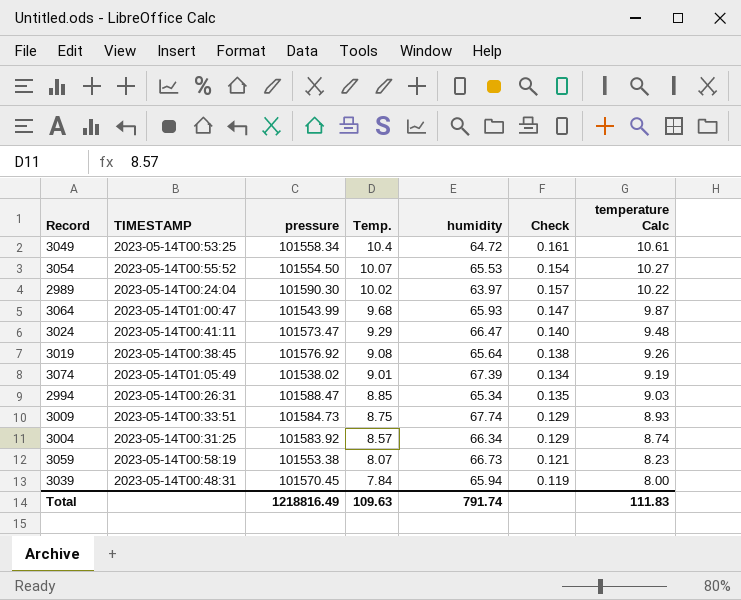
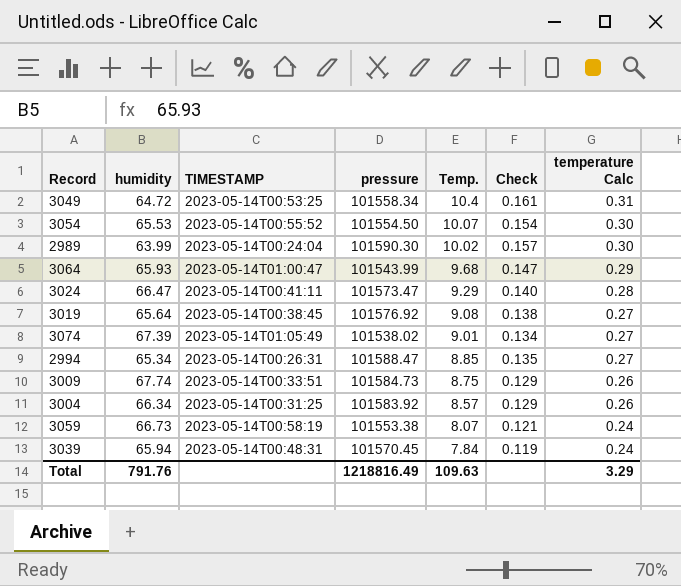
column humidity | position: 5 -> 2
column temperature Calc | formula: [Temp.] * 1.02 -> [Temp.] * 0.03
2989 | humidity: 63.97 -> 63.99
Total | humidity: 791.74 -> 791.76
Total | temperature Calc: 111.83 -> 3.29

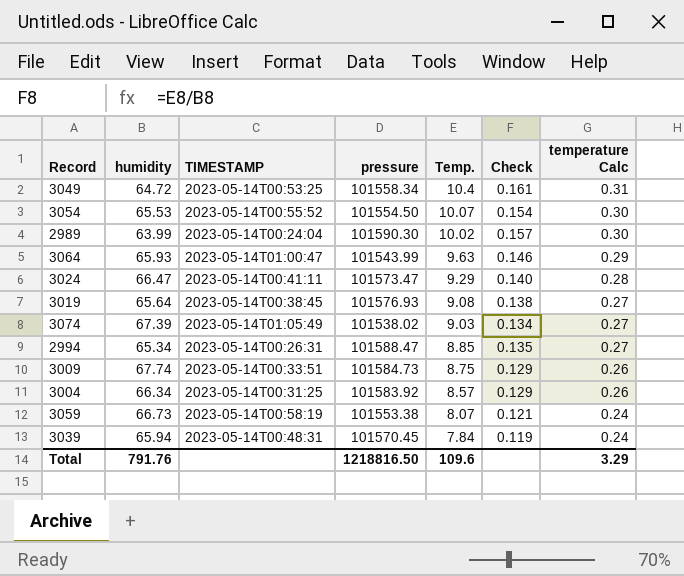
3064 | Temp.: 9.68 -> 9.63
3064 | Check: 0.147 -> 0.146
3019 | pressure: 101576.92 -> 101576.93
3074 | Temp.: 9.01 -> 9.03
Total | pressure: 1218816.49 -> 1218816.50
Total | Temp.: 109.63 -> 109.6

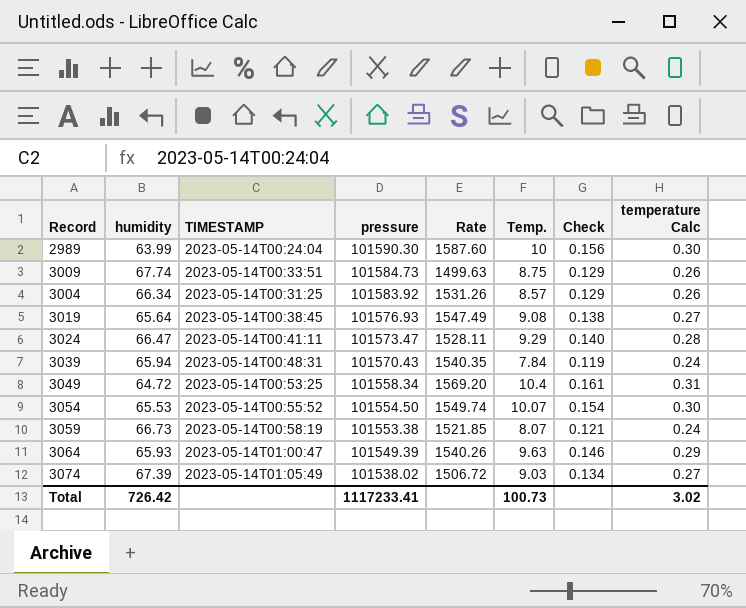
row order: Temp. descending -> pressure descending
column Rate | formula: none -> [pressure] / [humidity]
row 2994: 65.34 | 2023-05-14T00:26:31 | 101588.47 | 8.85 | 0.135 | 0.27 -> none
2989 | Temp.: 10.02 -> 10
2989 | Check: 0.157 -> 0.156
3039 | pressure: 101570.45 -> 101570.43
3064 | pressure: 101543.99 -> 101549.39
Total | humidity: 791.76 -> 726.42
Total | pressure: 1218816.50 -> 1117233.41
Total | Temp.: 109.6 -> 100.73
Total | temperature Calc: 3.29 -> 3.02

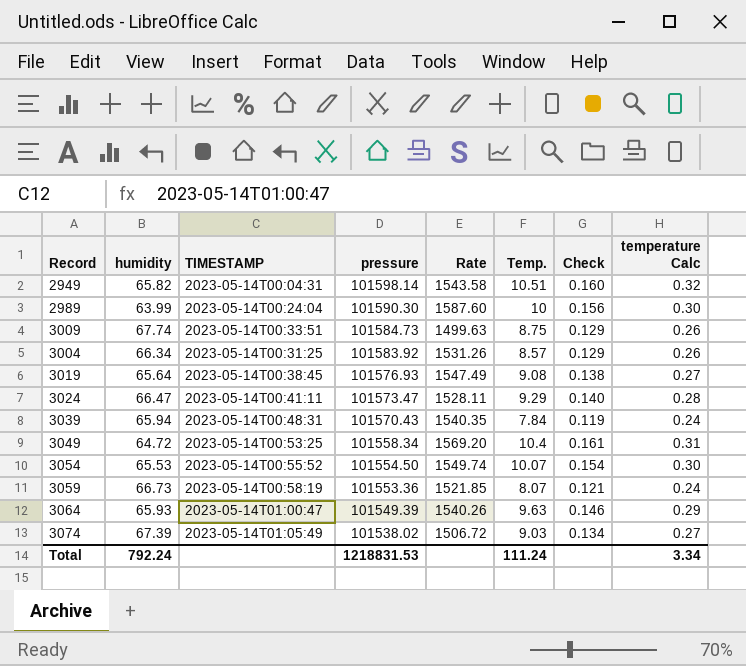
row 2949: none -> 65.82 | 2023-05-14T00:04:31 | 101598.14 | 1543.58 | 10.51 | 0.160 | 0.32
3059 | pressure: 101553.38 -> 101553.36
Total | humidity: 726.42 -> 792.24
Total | pressure: 1117233.41 -> 1218831.53
Total | Temp.: 100.73 -> 111.24
Total | temperature Calc: 3.02 -> 3.34

